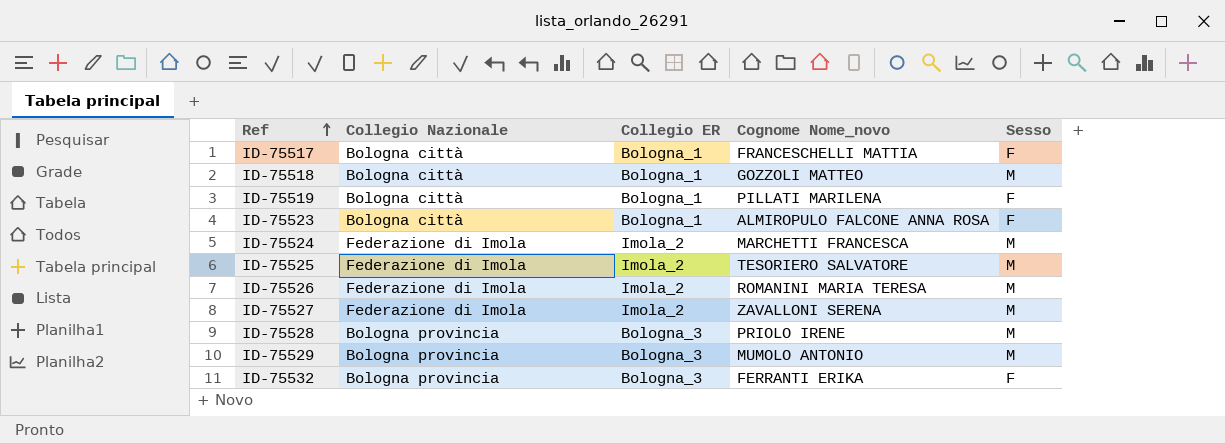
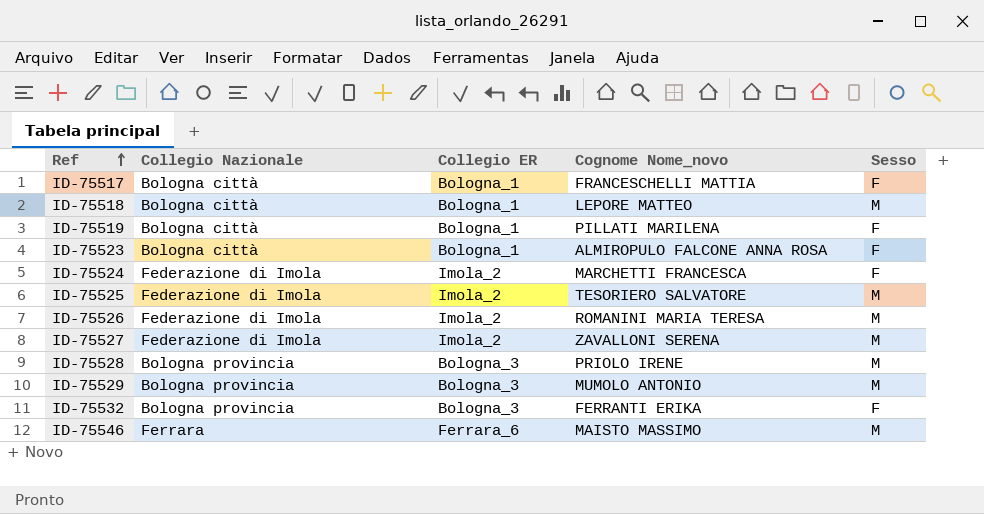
ID-75518 | Cognome Nome_novo: GOZZOLI MATTEO -> LEPORE MATTEO
ID-75524 | Sesso: M -> F
row ID-75546: none -> Ferrara | Ferrara_6 | MAISTO MASSIMO | M

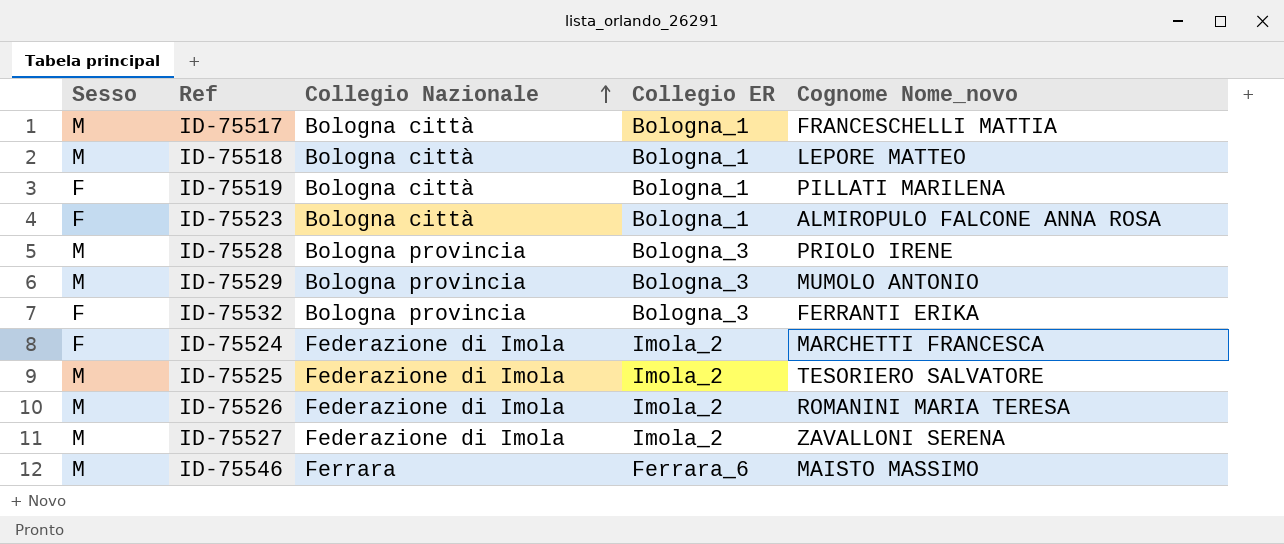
row order: Ref ascending -> Collegio Nazionale ascending
column Sesso | position: 5 -> 1
ID-75517 | Sesso: F -> M

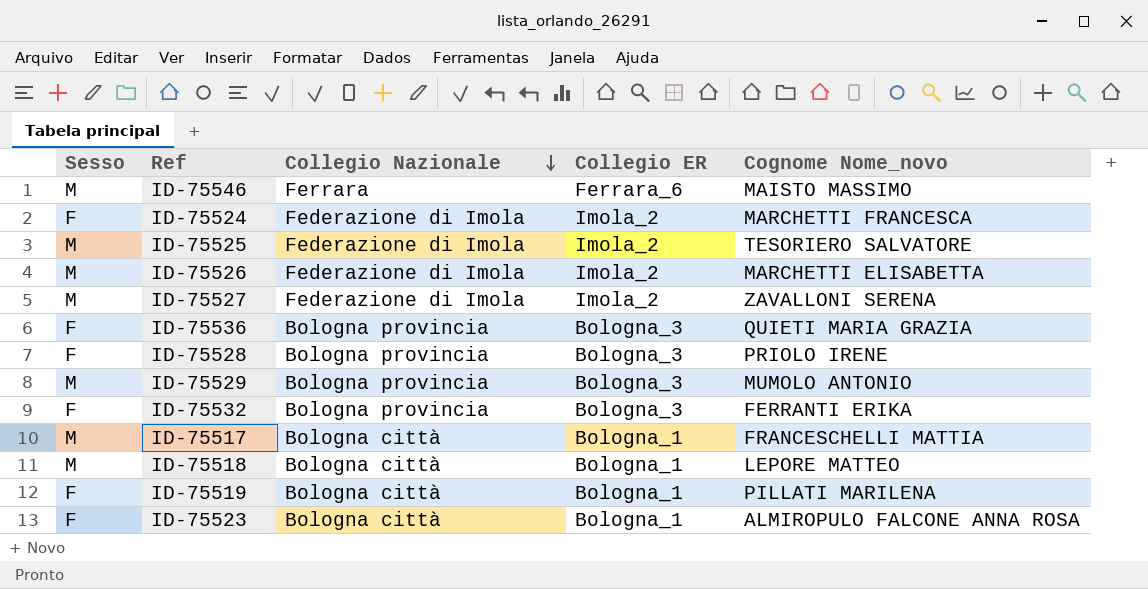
row order: Collegio Nazionale ascending -> Collegio Nazionale descending
ID-75526 | Cognome Nome_novo: ROMANINI MARIA TERESA -> MARCHETTI ELISABETTA
row ID-75536: none -> F | Bologna provincia | Bologna_3 | QUIETI MARIA GRAZIA
ID-75528 | Sesso: M -> F

